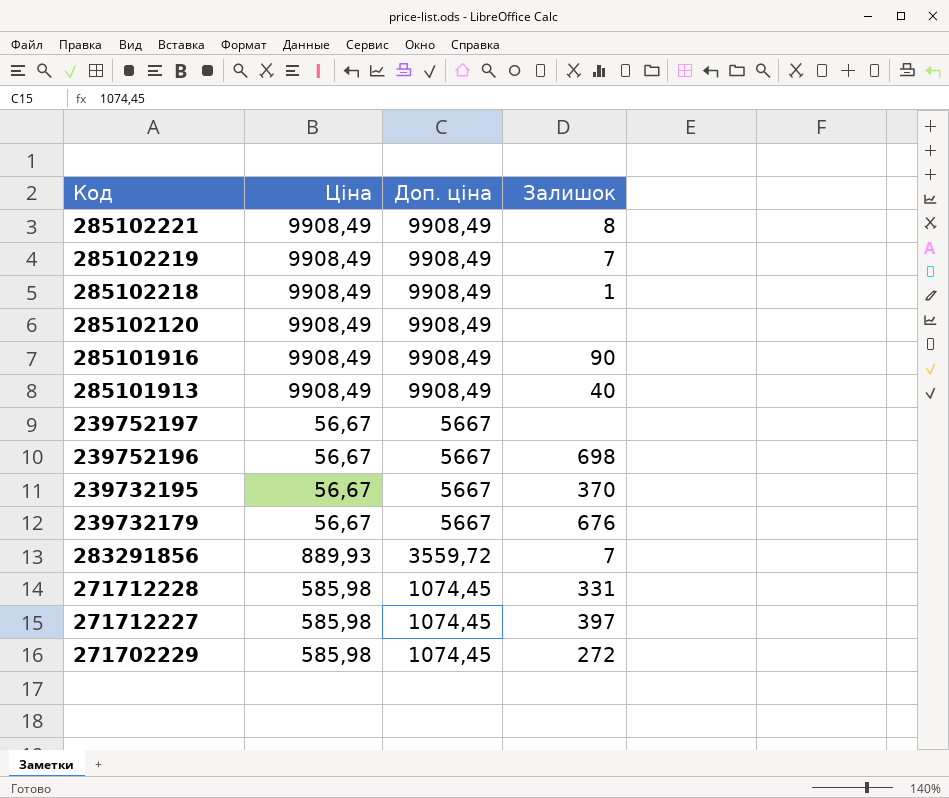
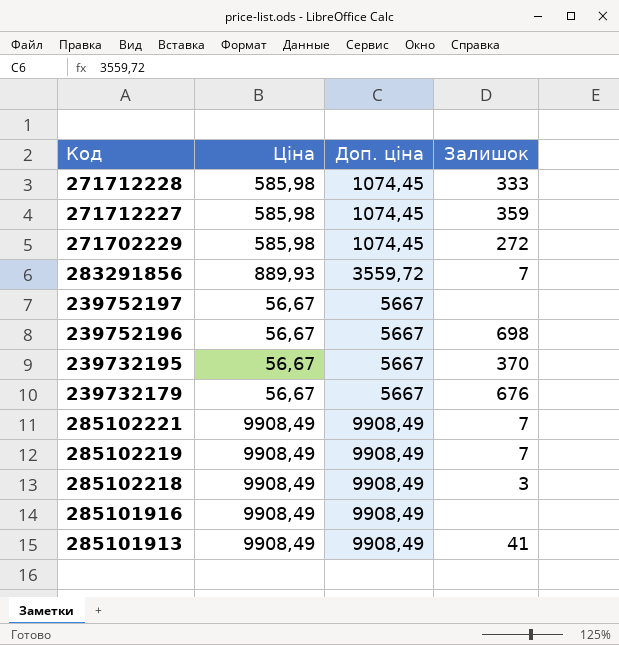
row order: Доп. ціна descending -> Доп. ціна ascending
row 285102120: 9908,49 | 9908,49 | none -> none
271712228 | Залишок: 331 -> 333
271712227 | Залишок: 397 -> 359
285102221 | Залишок: 8 -> 7
285102218 | Залишок: 1 -> 3
285101916 | Залишок: 90 -> none
285101913 | Залишок: 40 -> 41

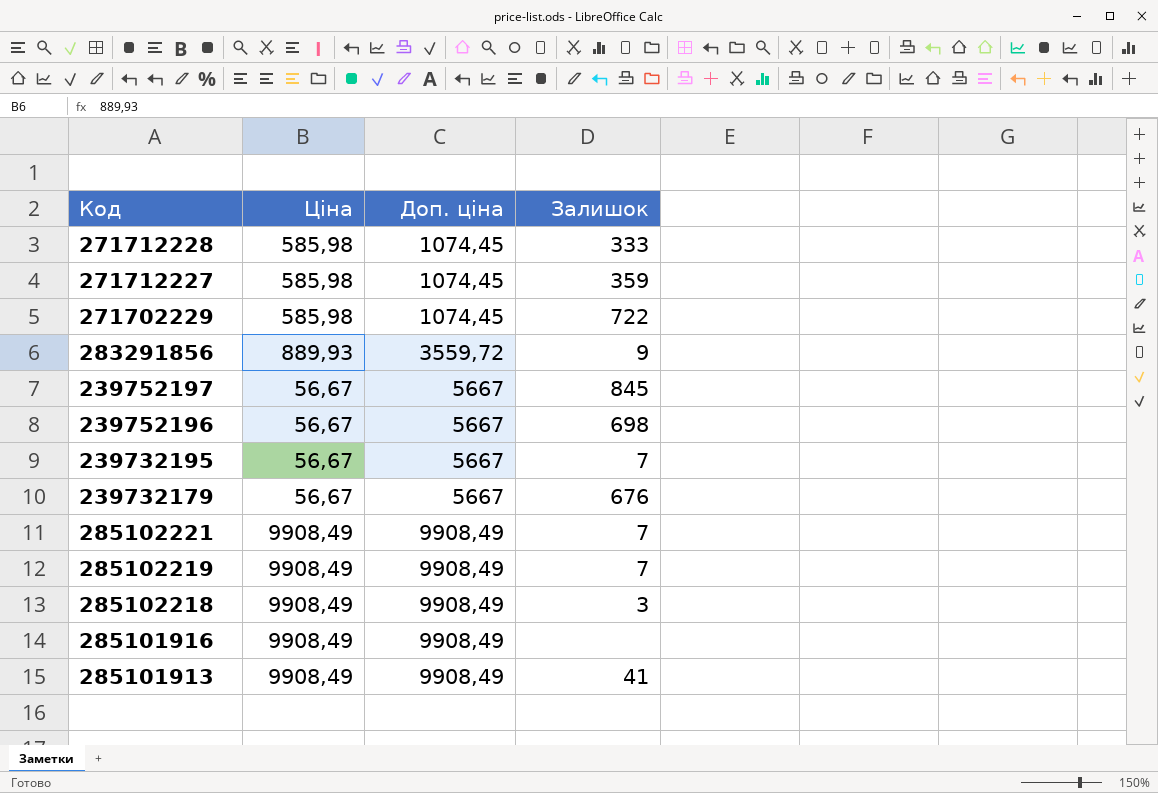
271702229 | Залишок: 272 -> 722
283291856 | Залишок: 7 -> 9
239752197 | Залишок: none -> 845
239732195 | Залишок: 370 -> 7

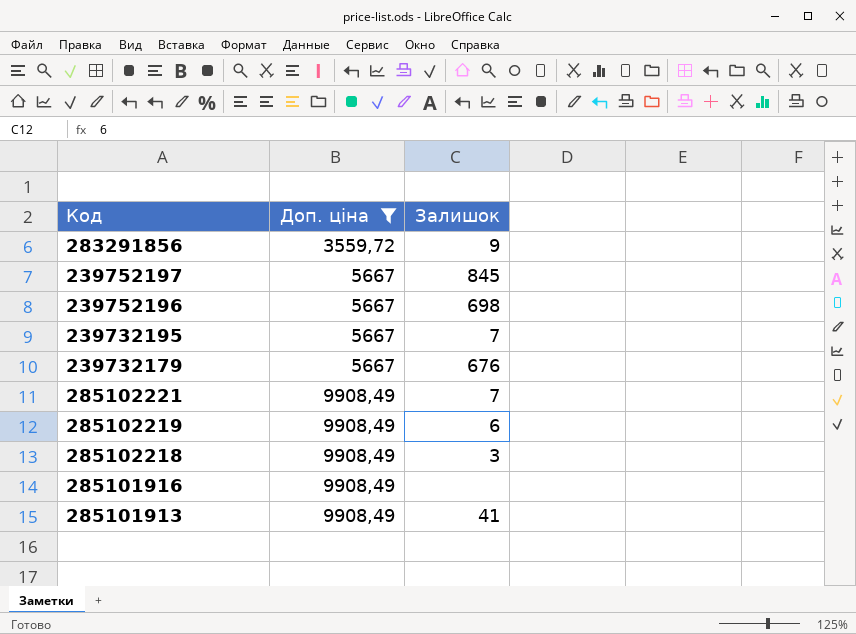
filter: none -> Доп. ціна != 1074,45
column Ціна | position: 2 -> none
285102219 | Залишок: 7 -> 6

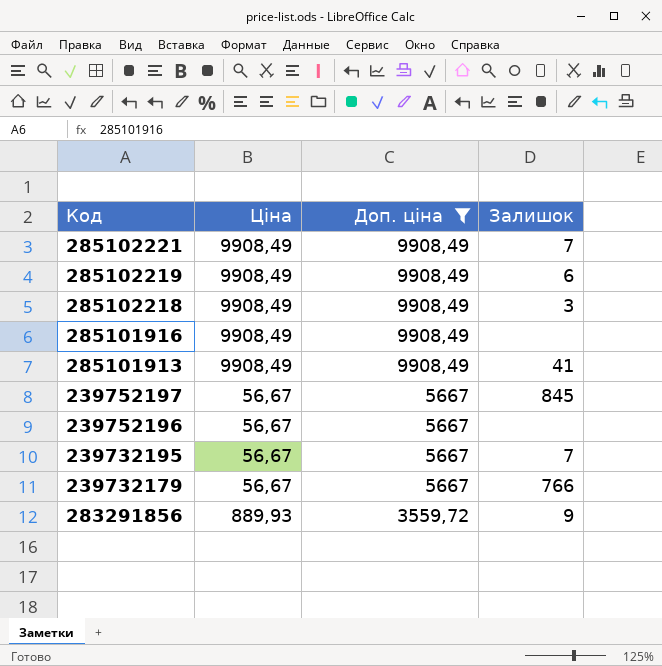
row order: Доп. ціна ascending -> Доп. ціна descending
column Ціна | position: none -> 2
239752196 | Залишок: 698 -> none
239732179 | Залишок: 676 -> 766

